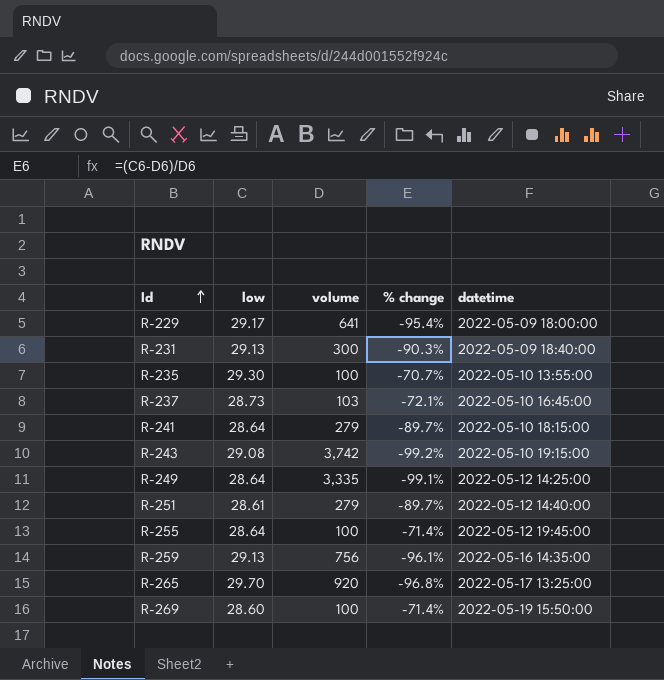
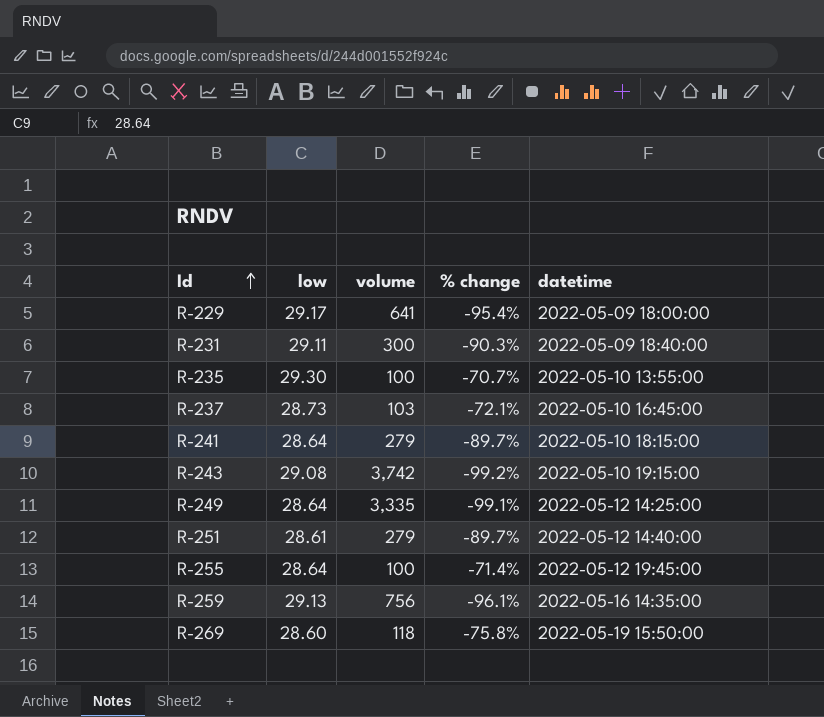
row R-265: 29.70 | 920 | -96.8% | 2022-05-17 13:25:00 -> none
R-231 | low: 29.13 -> 29.11
R-269 | volume: 100 -> 118
R-269 | % change: -71.4% -> -75.8%

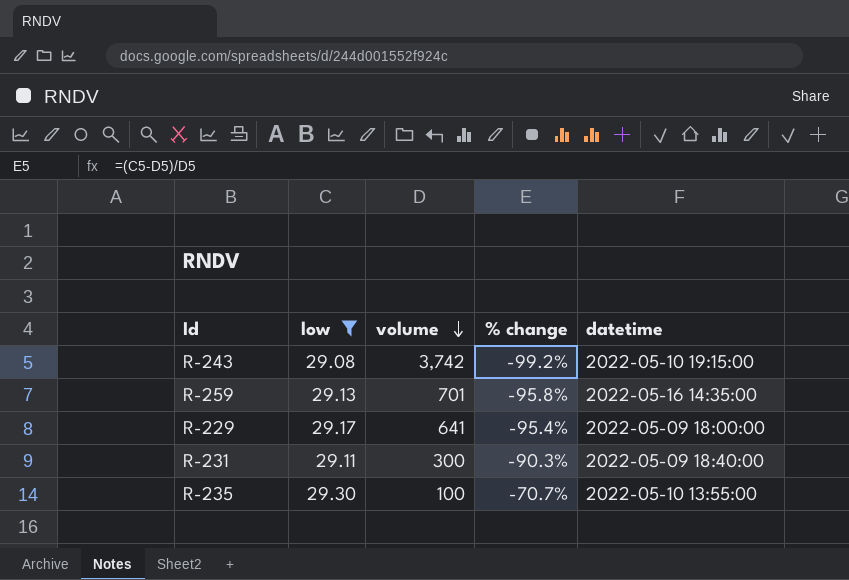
filter: none -> low >= 29.08
row order: Id ascending -> volume descending
R-259 | volume: 756 -> 701
R-259 | % change: -96.1% -> -95.8%

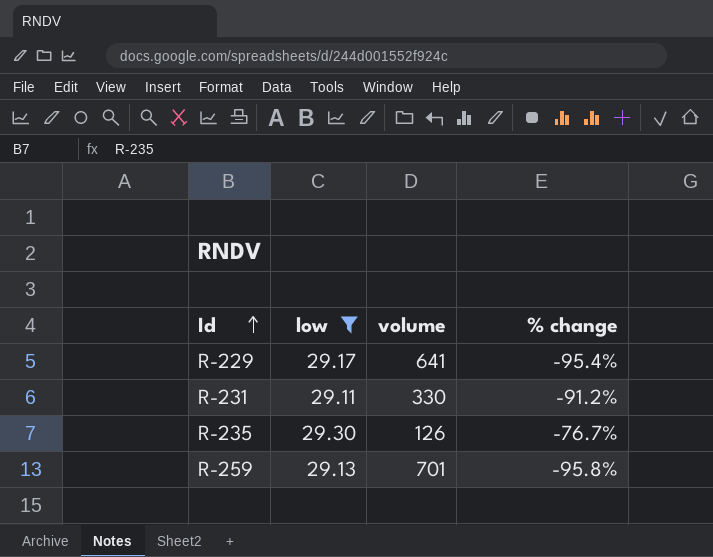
row order: volume descending -> Id ascending
column datetime | position: 5 -> none
row R-243: 29.08 | 3,742 | -99.2% | 2022-05-10 19:15:00 -> none
R-231 | volume: 300 -> 330
R-231 | % change: -90.3% -> -91.2%
R-235 | volume: 100 -> 126
R-235 | % change: -70.7% -> -76.7%

